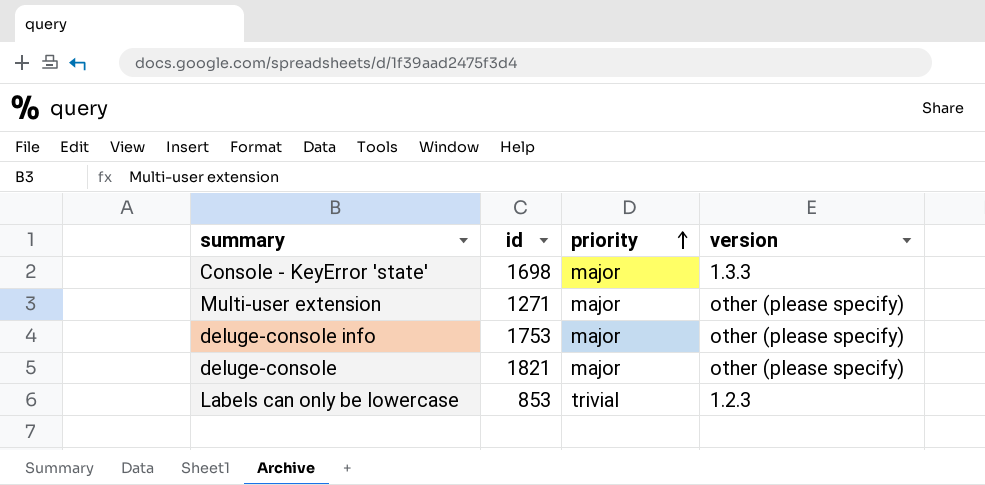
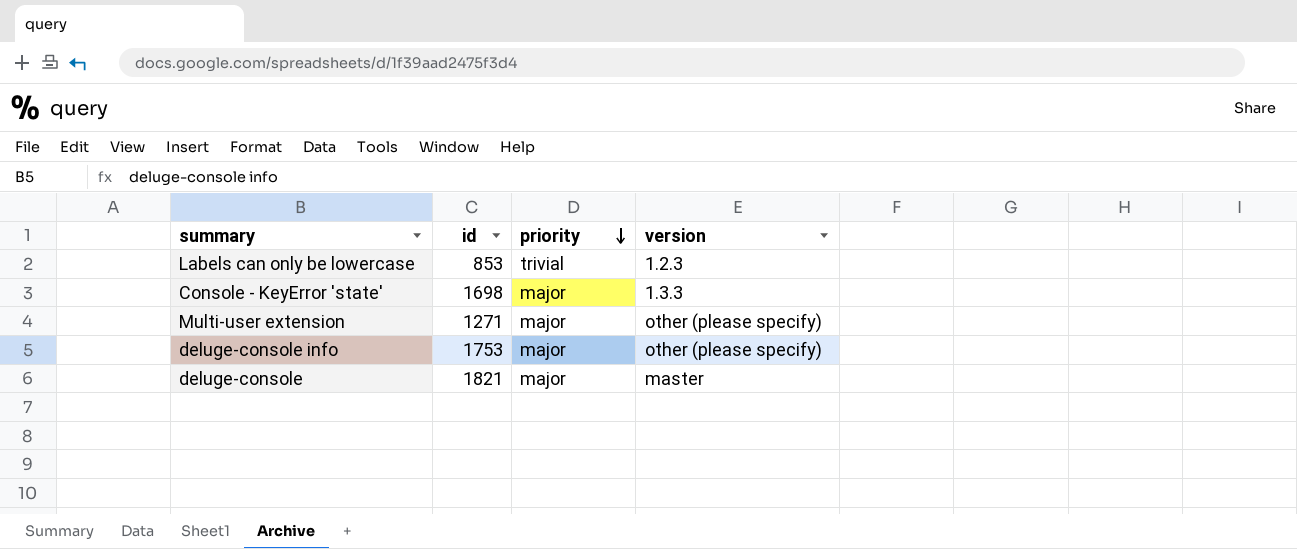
row order: priority ascending -> priority descending
deluge-console | version: other (please specify) -> master

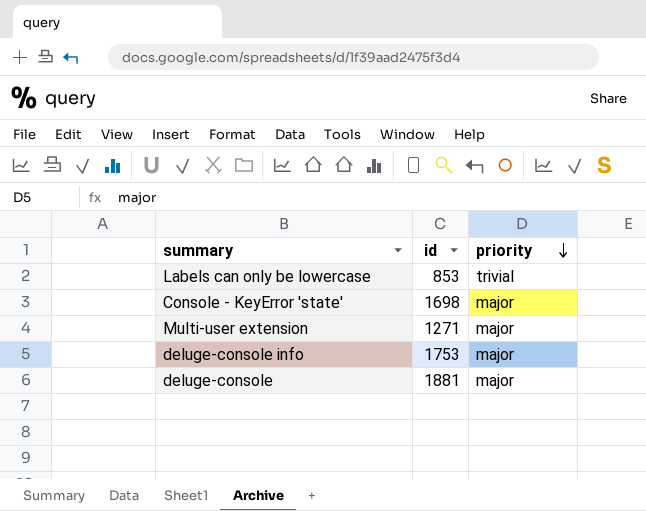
column version | position: 4 -> none
deluge-console | id: 1821 -> 1881

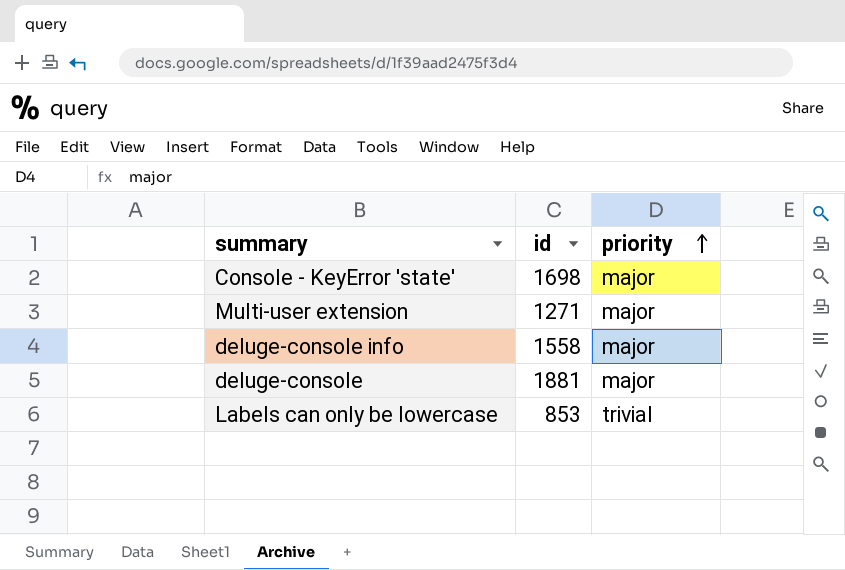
row order: priority descending -> priority ascending
deluge-console info | id: 1753 -> 1558

